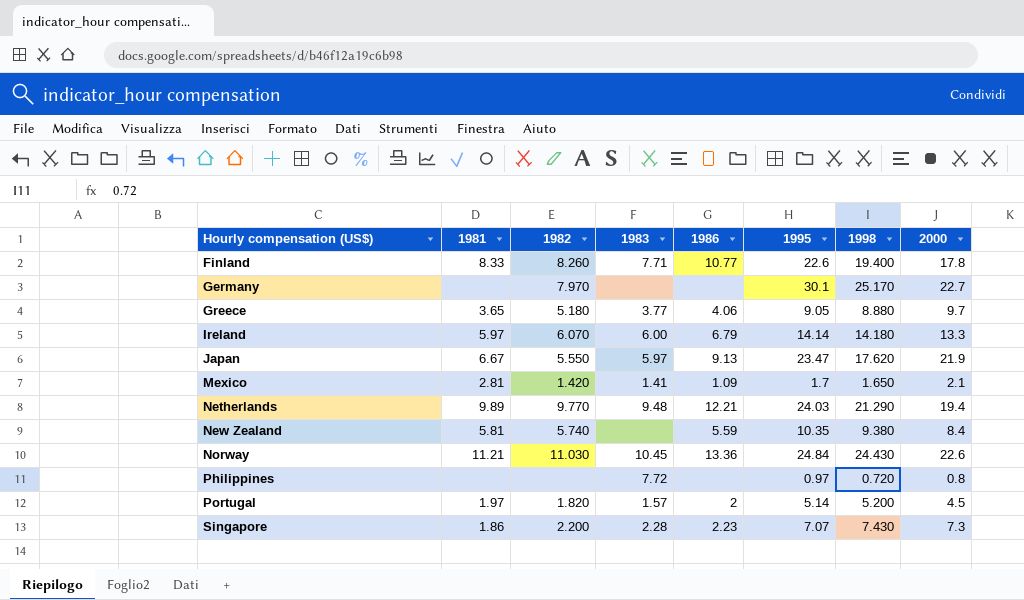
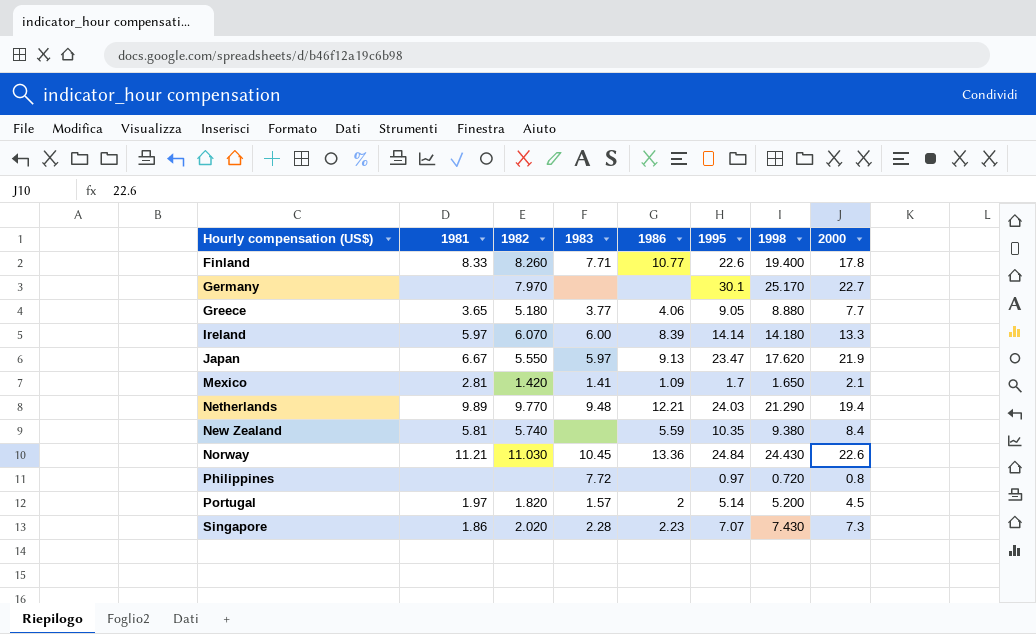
Greece | 2000: 9.7 -> 7.7
Ireland | 1986: 6.79 -> 8.39
Singapore | 1982: 2.200 -> 2.020

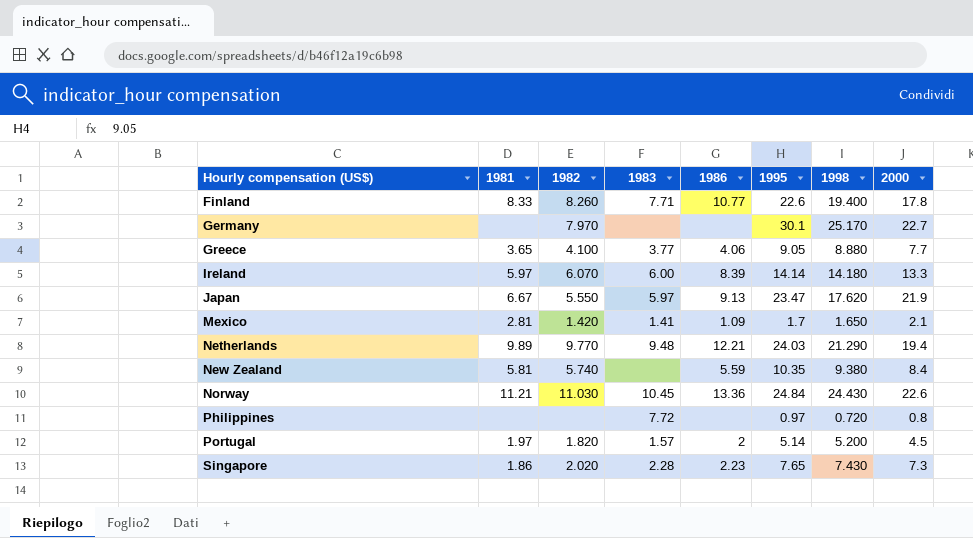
Greece | 1982: 5.180 -> 4.100
Singapore | 1995: 7.07 -> 7.65

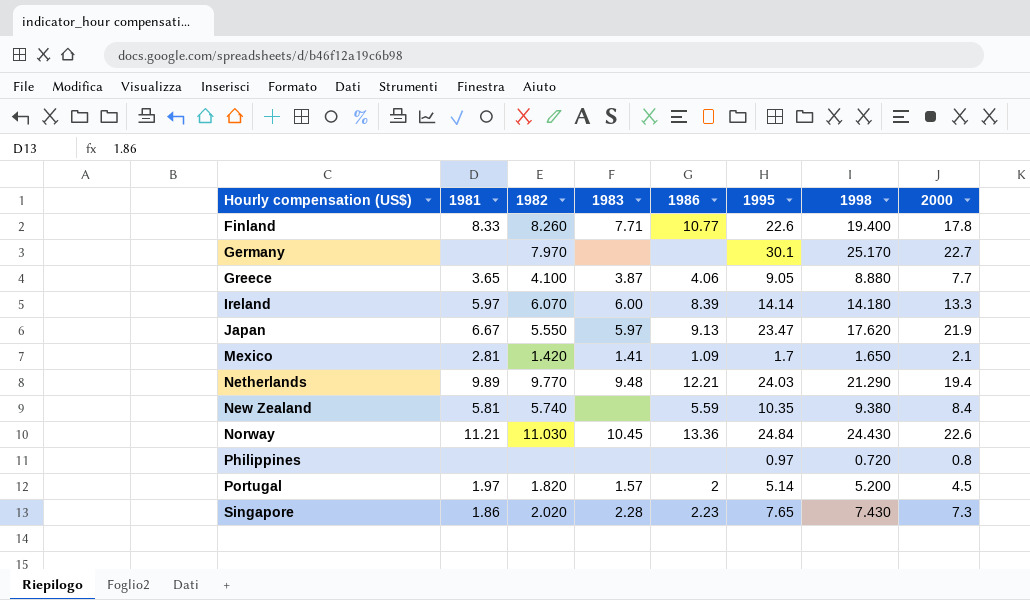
Greece | 1983: 3.77 -> 3.87
Philippines | 1983: 7.72 -> none

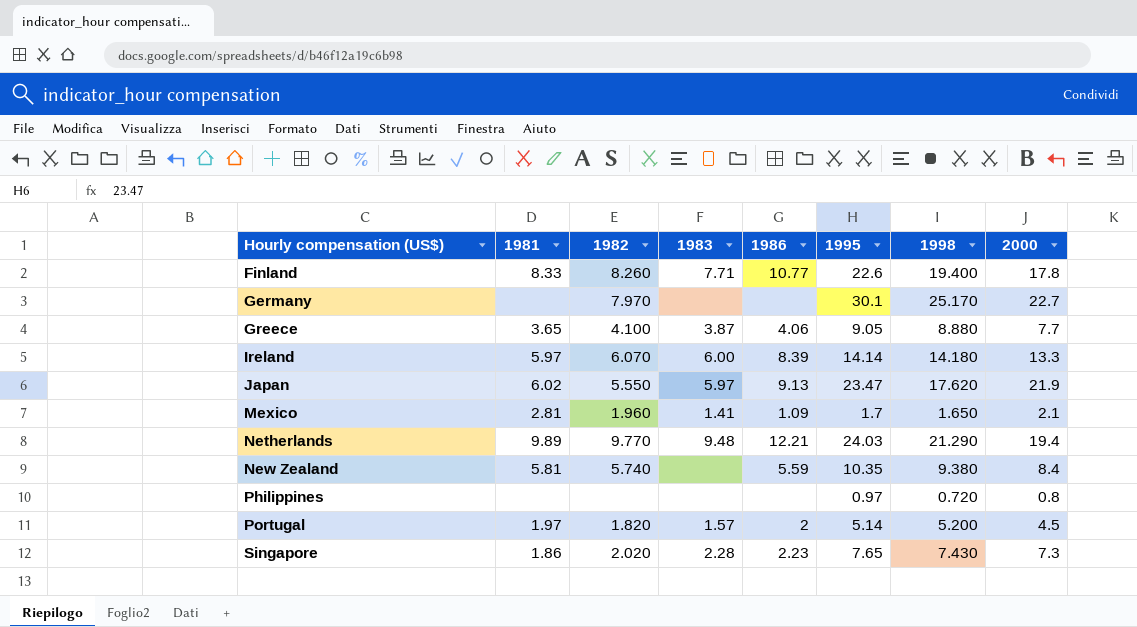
row Norway: 11.21 | 11.030 | 10.45 | 13.36 | 24.84 | 24.430 | 22.6 -> none
Japan | 1981: 6.67 -> 6.02
Mexico | 1982: 1.420 -> 1.960

